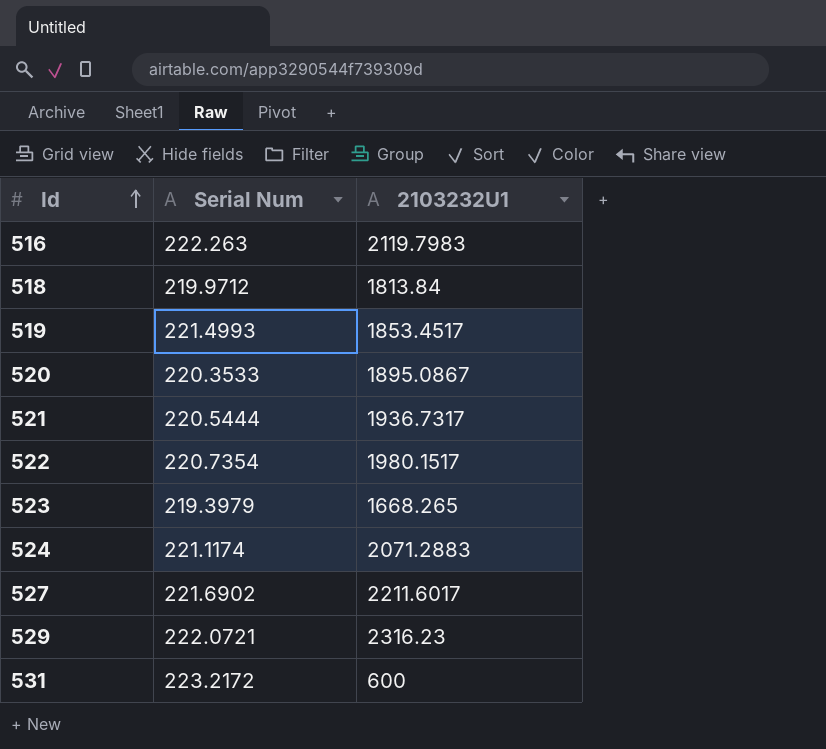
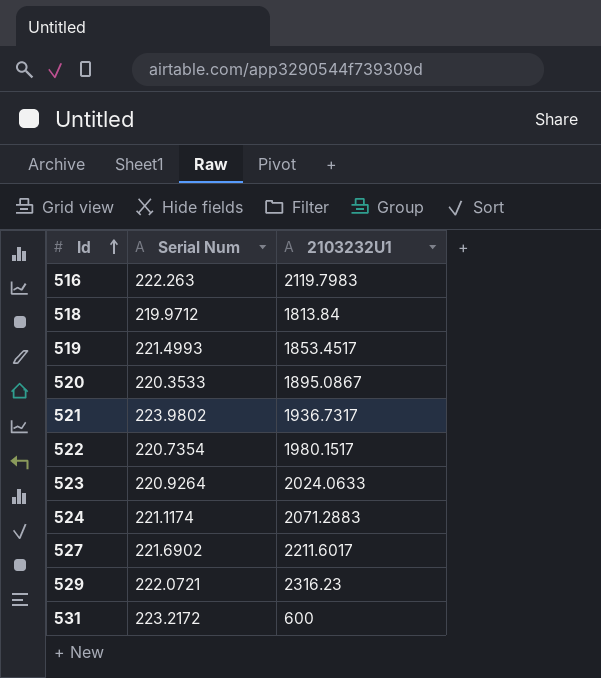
521 | Serial Num: 220.5444 -> 223.9802
523 | Serial Num: 219.3979 -> 220.9264
523 | 2103232U1: 1668.265 -> 2024.0633

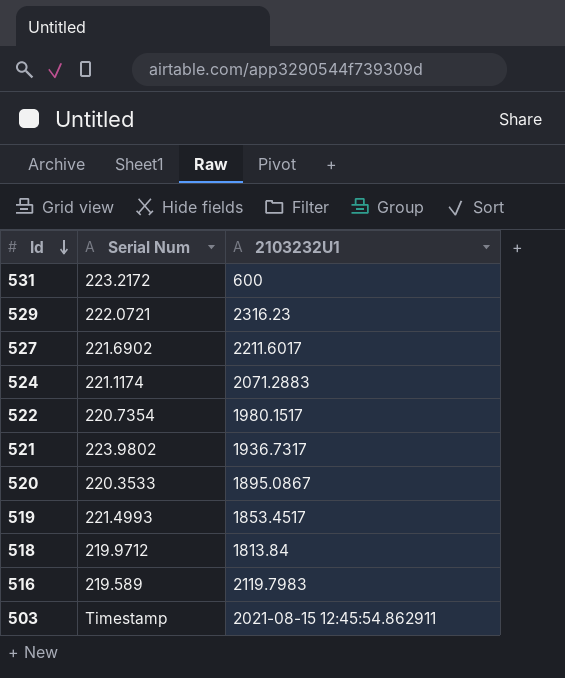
row order: Id ascending -> Id descending
row 523: 220.9264 | 2024.0633 -> none
516 | Serial Num: 222.263 -> 219.589
row 503: none -> Timestamp | 2021-08-15 12:45:54.862911

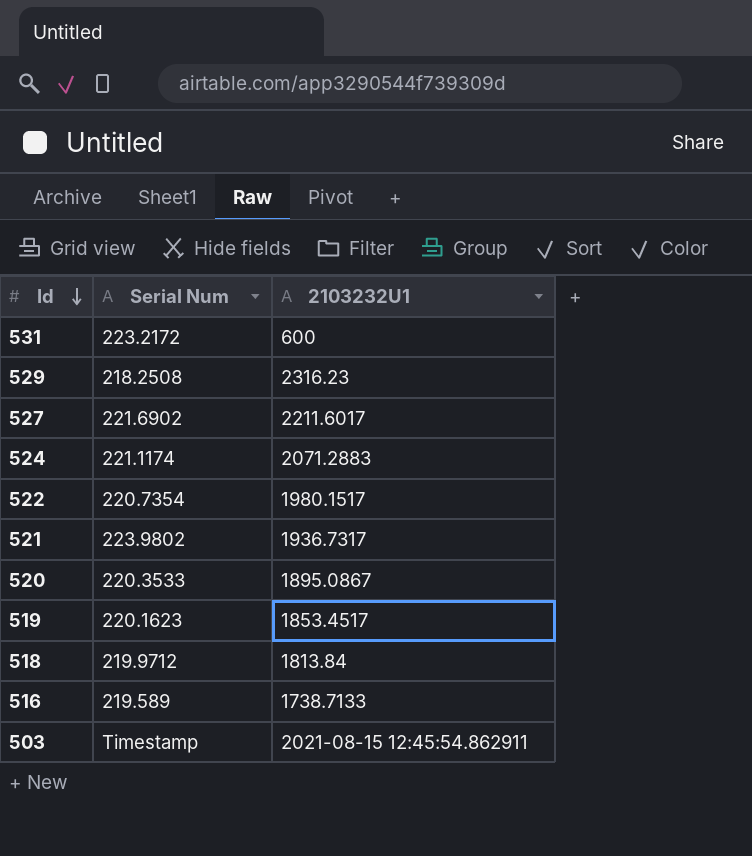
529 | Serial Num: 222.0721 -> 218.2508
519 | Serial Num: 221.4993 -> 220.1623
516 | 2103232U1: 2119.7983 -> 1738.7133

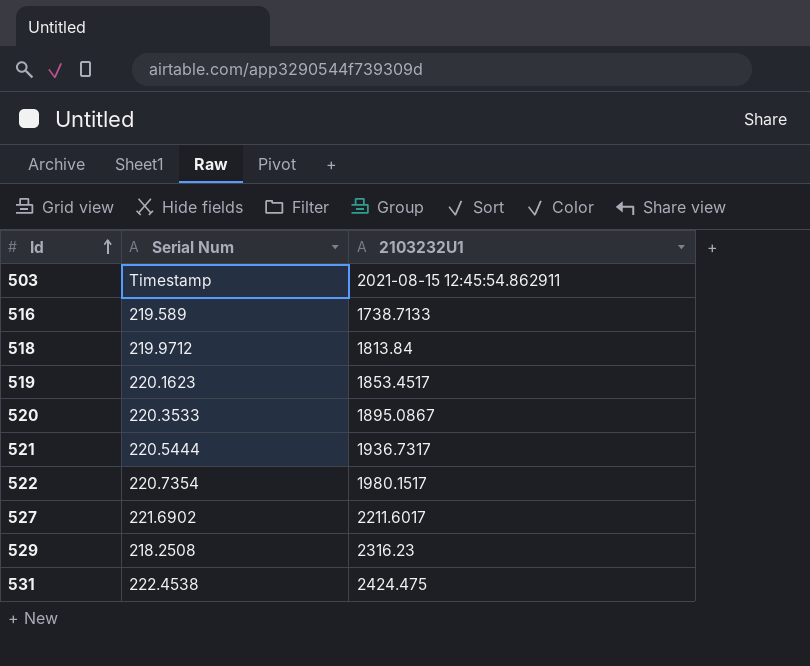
row order: Id descending -> Id ascending
row 524: 221.1174 | 2071.2883 -> none
521 | Serial Num: 223.9802 -> 220.5444
531 | Serial Num: 223.2172 -> 222.4538
531 | 2103232U1: 600 -> 2424.475

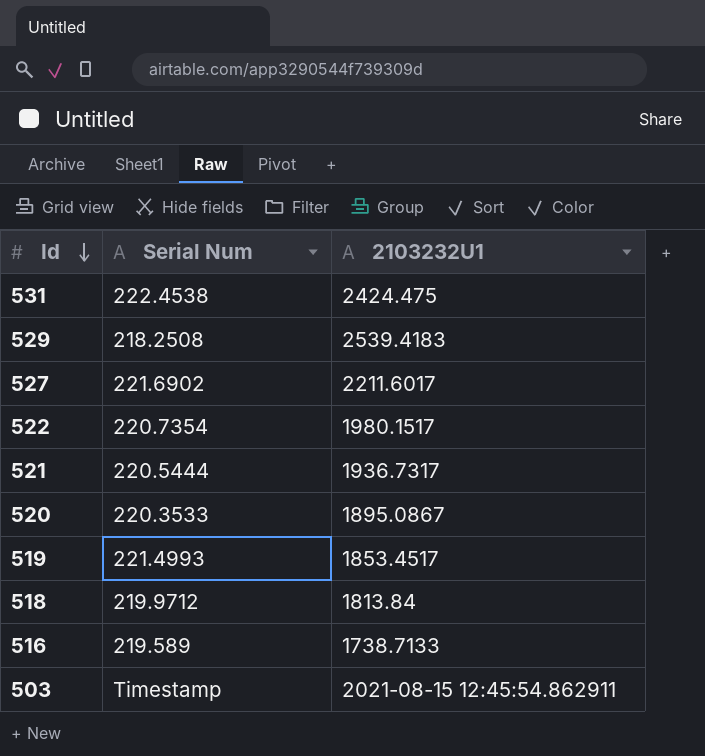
row order: Id ascending -> Id descending
529 | 2103232U1: 2316.23 -> 2539.4183
519 | Serial Num: 220.1623 -> 221.4993

